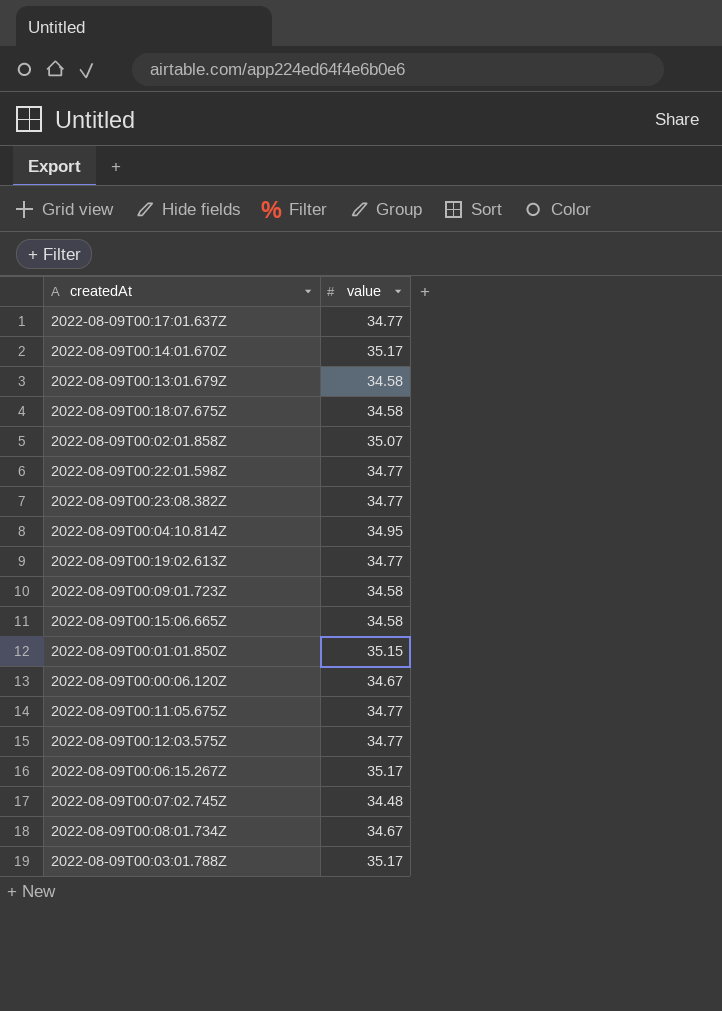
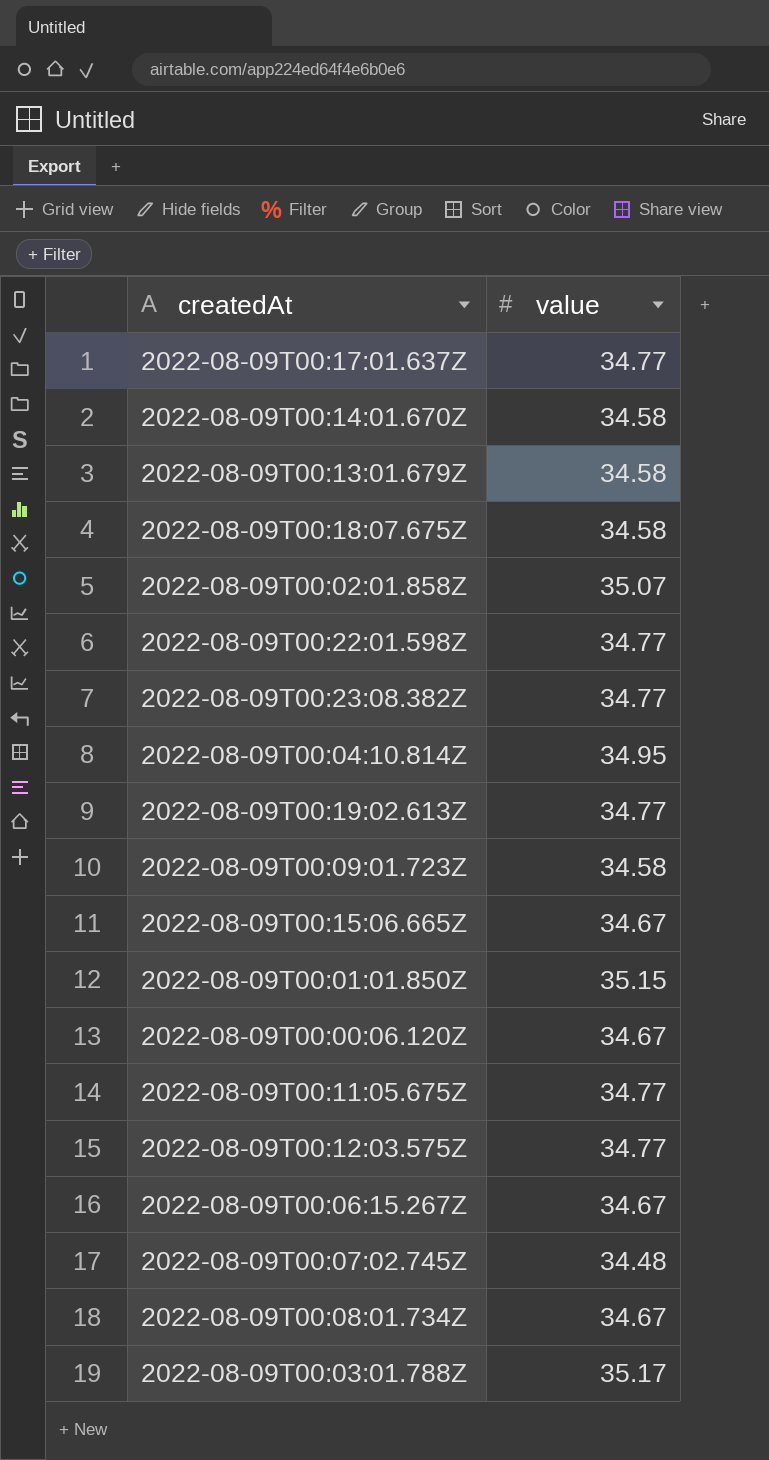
2022-08-09T00:14:01.670Z | value: 35.17 -> 34.58
2022-08-09T00:15:06.665Z | value: 34.58 -> 34.67
2022-08-09T00:06:15.267Z | value: 35.17 -> 34.67

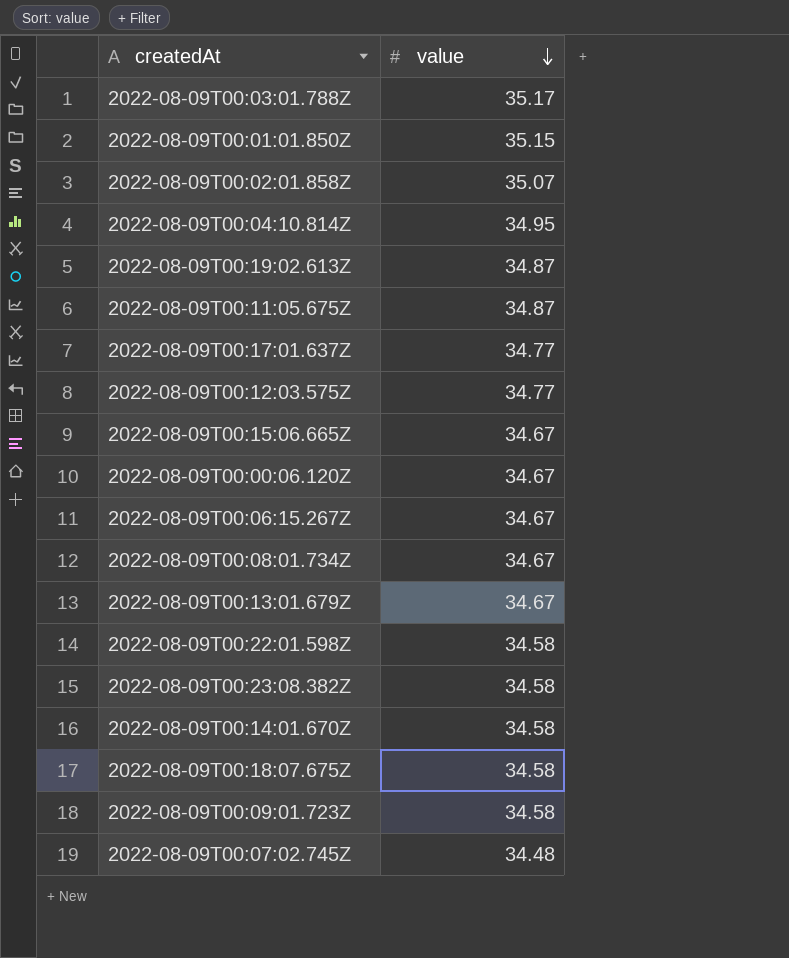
row order: none -> value descending
2022-08-09T00:19:02.613Z | value: 34.77 -> 34.87
2022-08-09T00:11:05.675Z | value: 34.77 -> 34.87
2022-08-09T00:13:01.679Z | value: 34.58 -> 34.67
2022-08-09T00:22:01.598Z | value: 34.77 -> 34.58
2022-08-09T00:23:08.382Z | value: 34.77 -> 34.58

